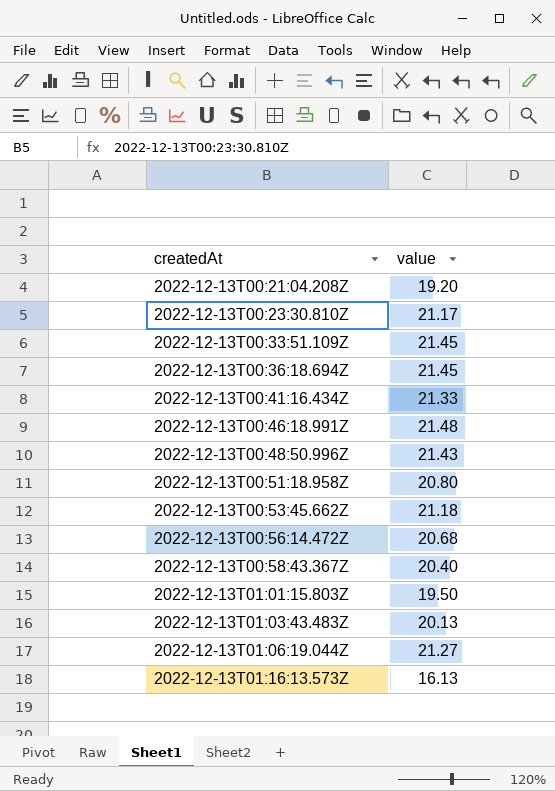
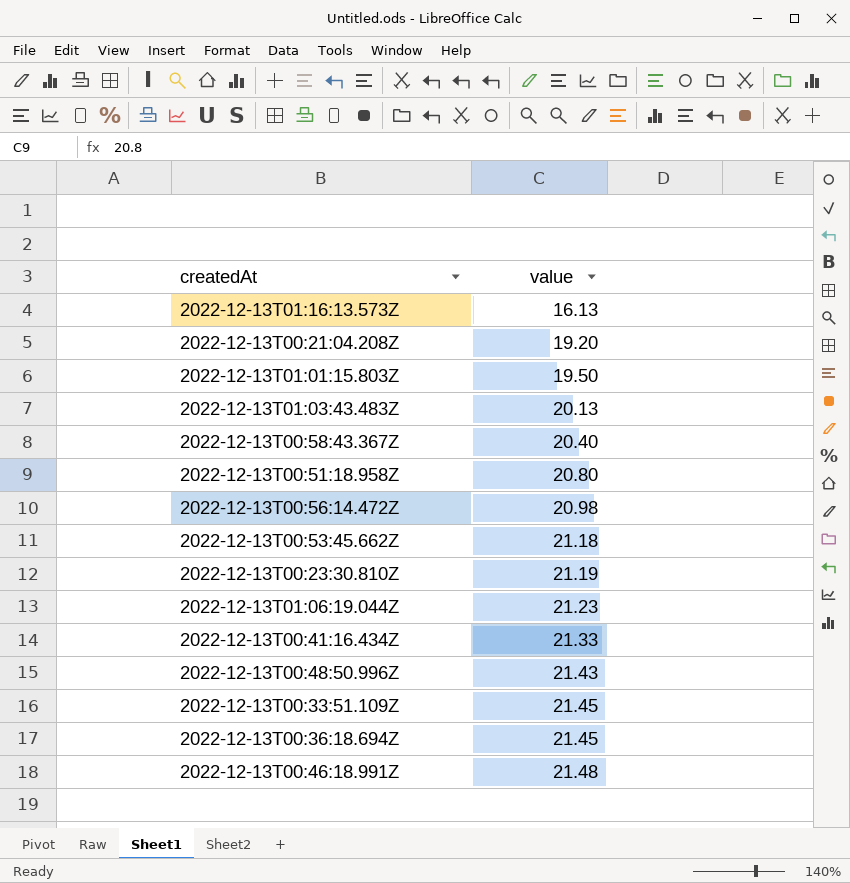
row order: createdAt ascending -> value ascending
2022-12-13T00:56:14.472Z | value: 20.68 -> 20.98
2022-12-13T00:23:30.810Z | value: 21.17 -> 21.19
2022-12-13T01:06:19.044Z | value: 21.27 -> 21.23

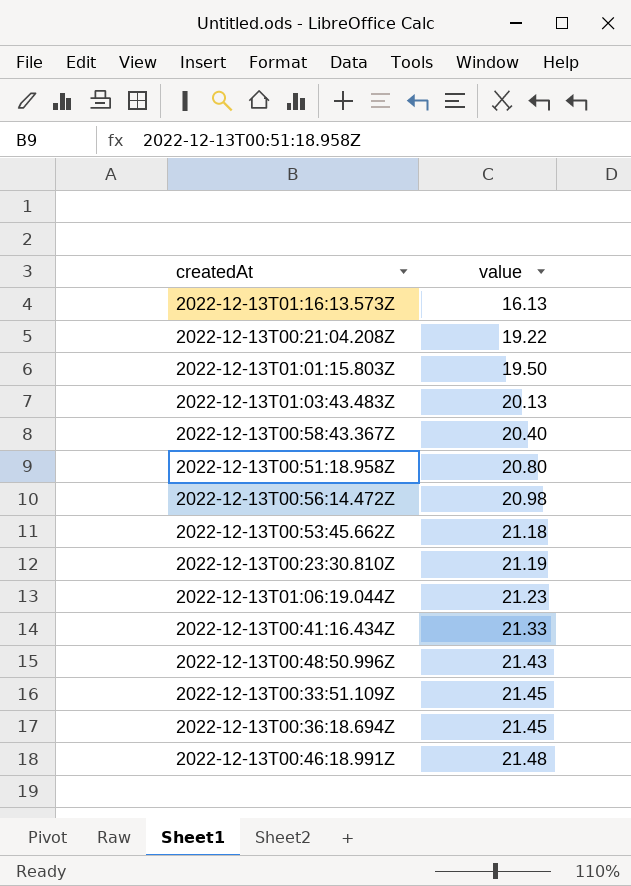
2022-12-13T00:21:04.208Z | value: 19.20 -> 19.22

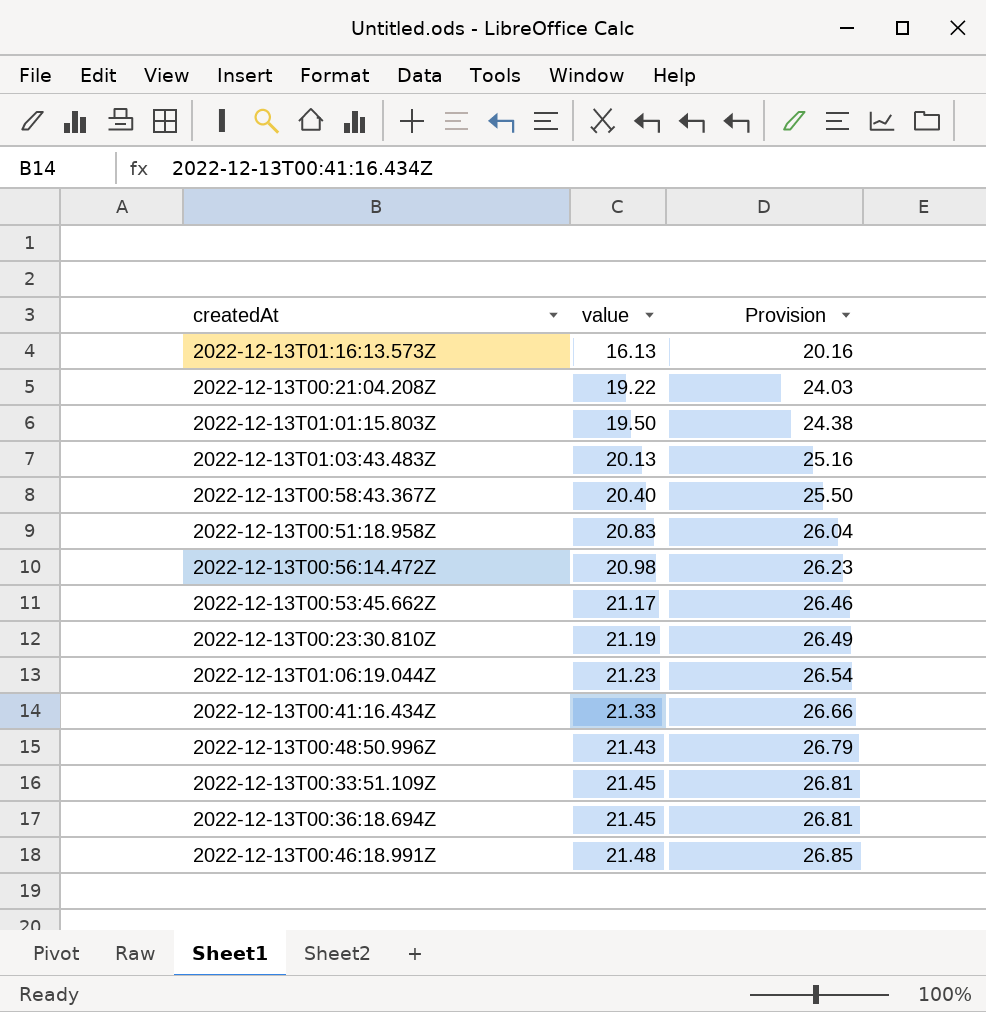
column Provision | formula: none -> [value] * 1.25
2022-12-13T00:51:18.958Z | value: 20.80 -> 20.83
2022-12-13T00:53:45.662Z | value: 21.18 -> 21.17

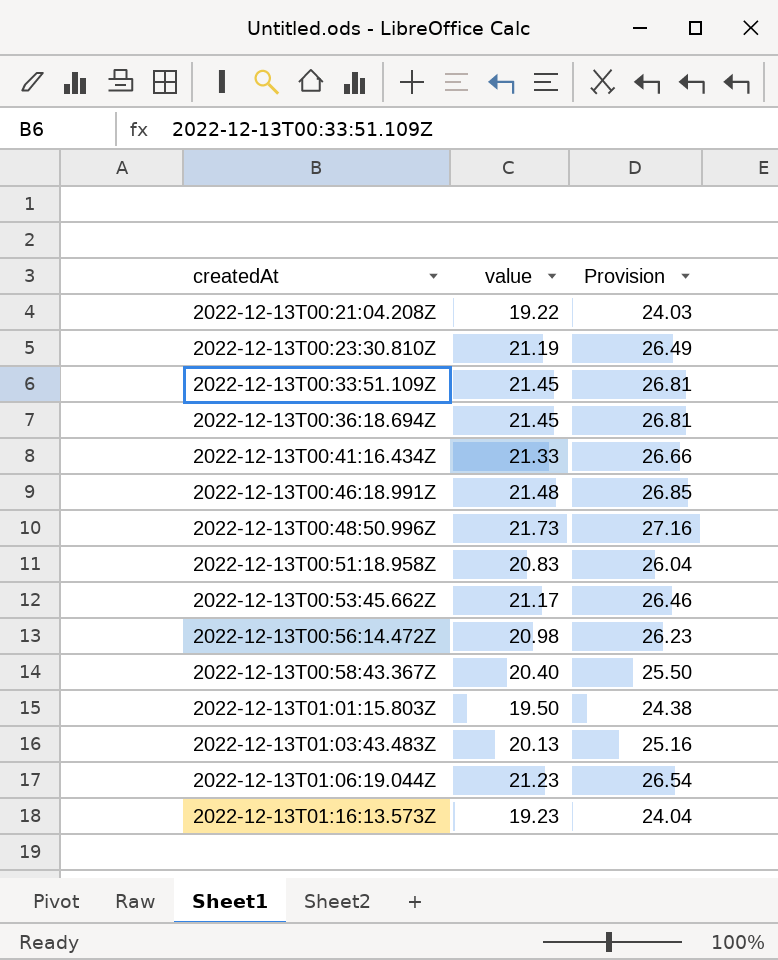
row order: value ascending -> createdAt ascending
2022-12-13T00:48:50.996Z | value: 21.43 -> 21.73
2022-12-13T00:48:50.996Z | Provision: 26.79 -> 27.16
2022-12-13T01:16:13.573Z | value: 16.13 -> 19.23
2022-12-13T01:16:13.573Z | Provision: 20.16 -> 24.04

